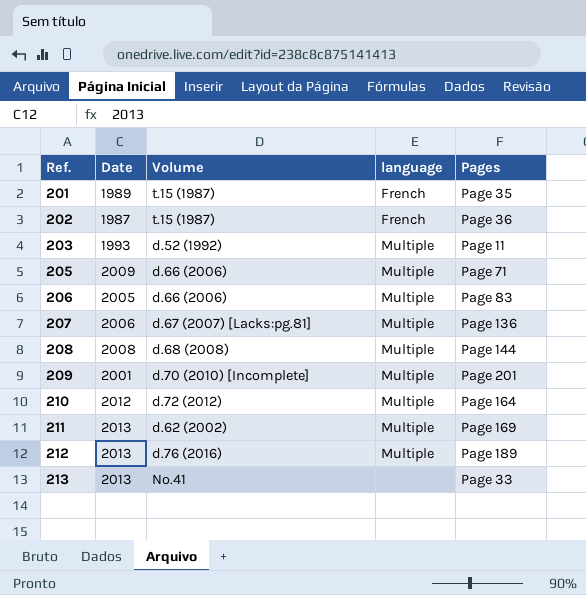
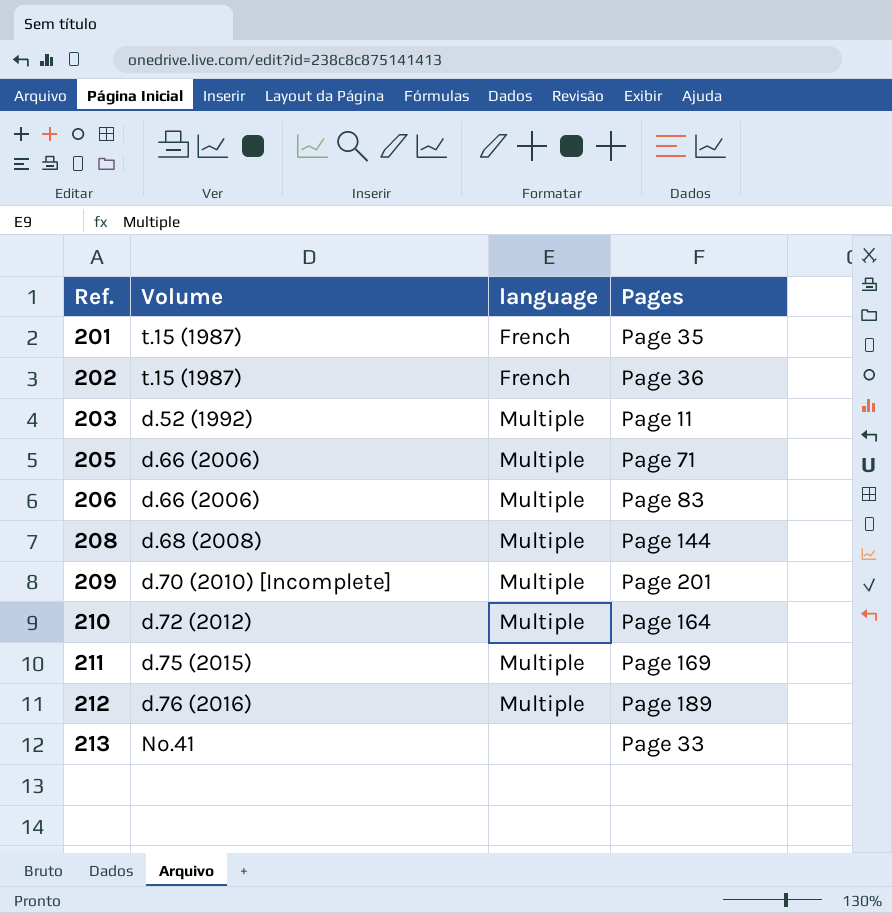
column Date | position: 2 -> none
row 207: 2006 | d.67 (2007) [Lacks:pg.81] | Multiple | Page 136 -> none
211 | Volume: d.62 (2002) -> d.75 (2015)

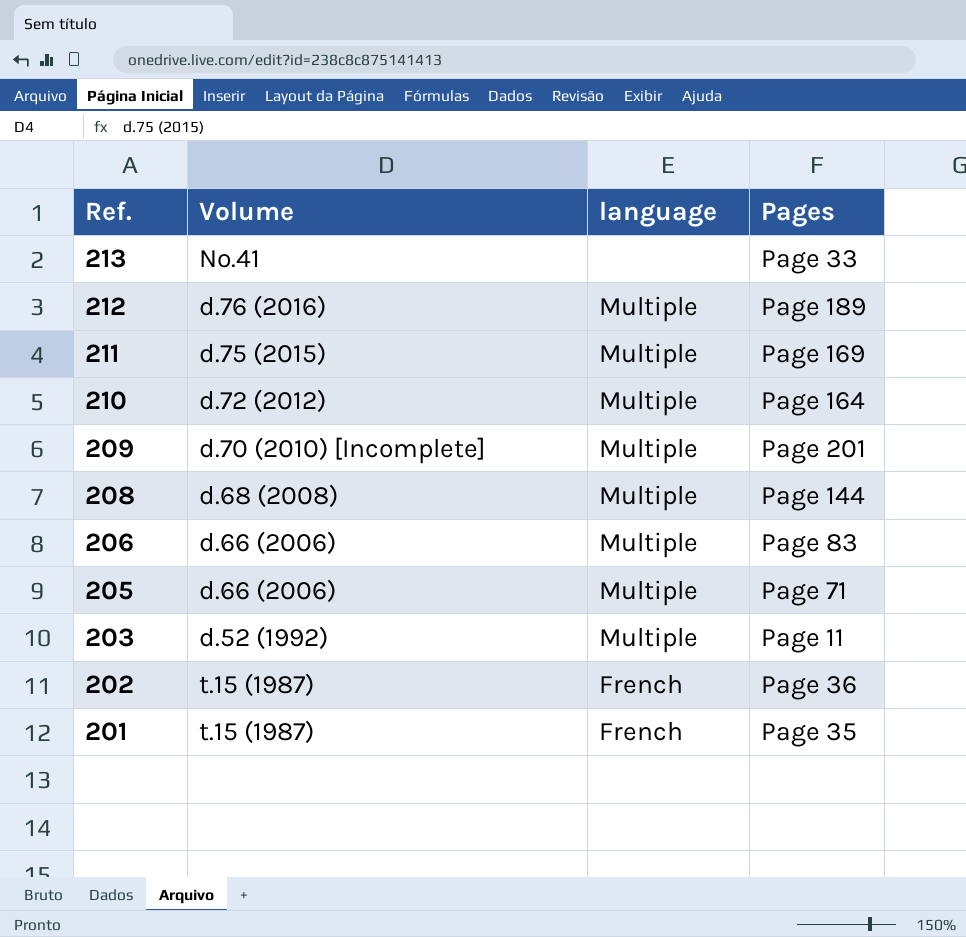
row order: Ref. ascending -> Ref. descending

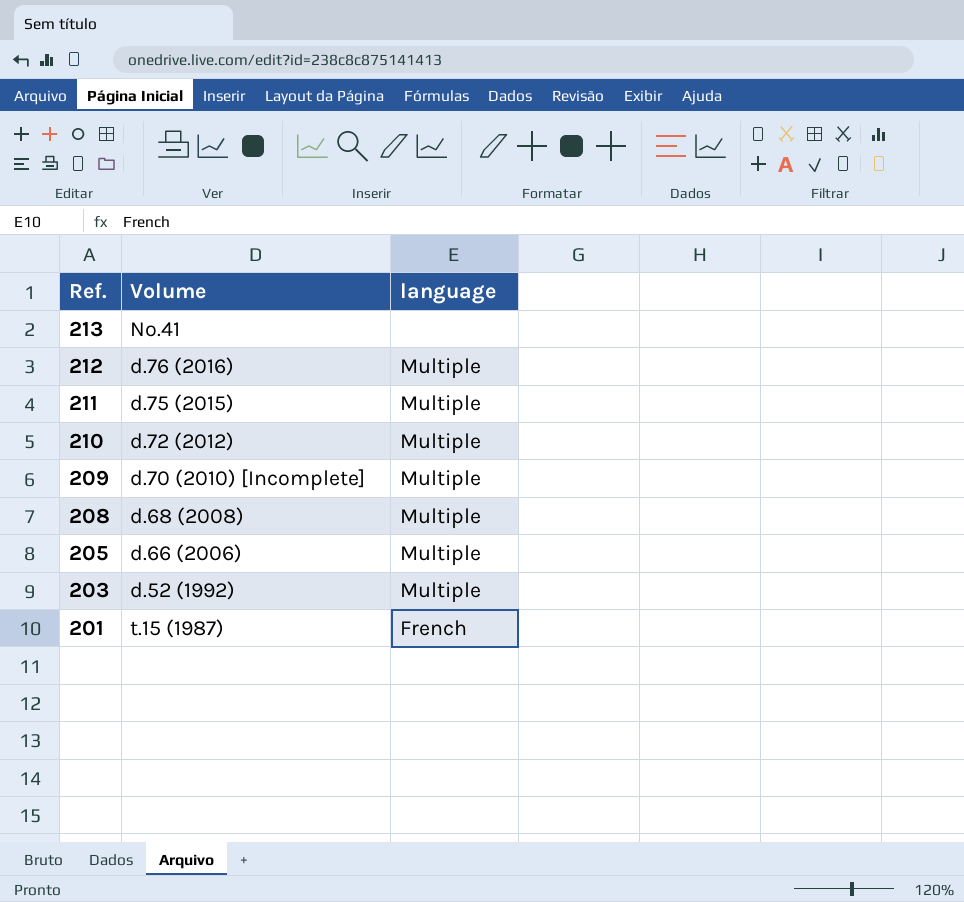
column Pages | position: 4 -> none
row 206: d.66 (2006) | Multiple | Page 83 -> none
row 202: t.15 (1987) | French | Page 36 -> none

